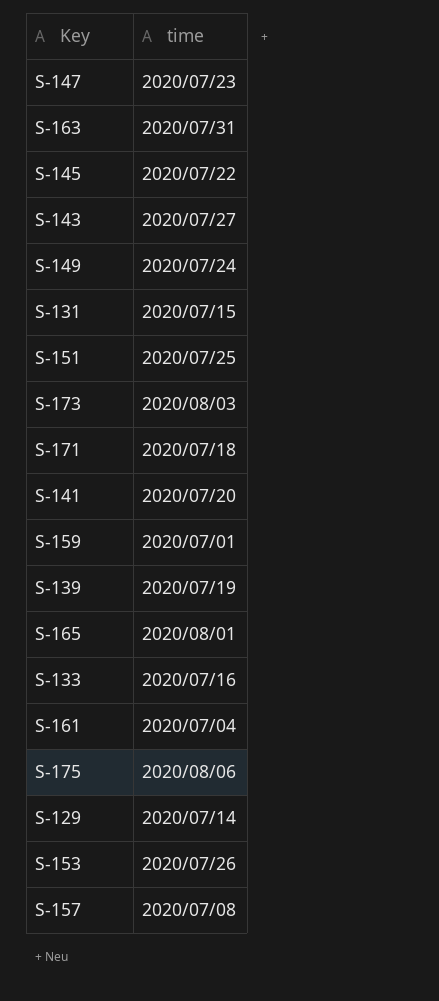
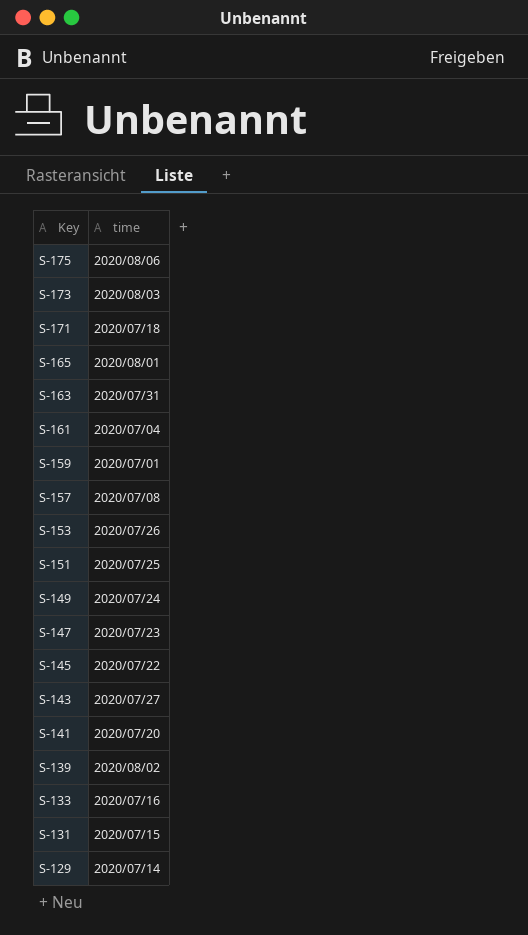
row order: none -> Key descending
S-139 | time: 2020/07/19 -> 2020/08/02

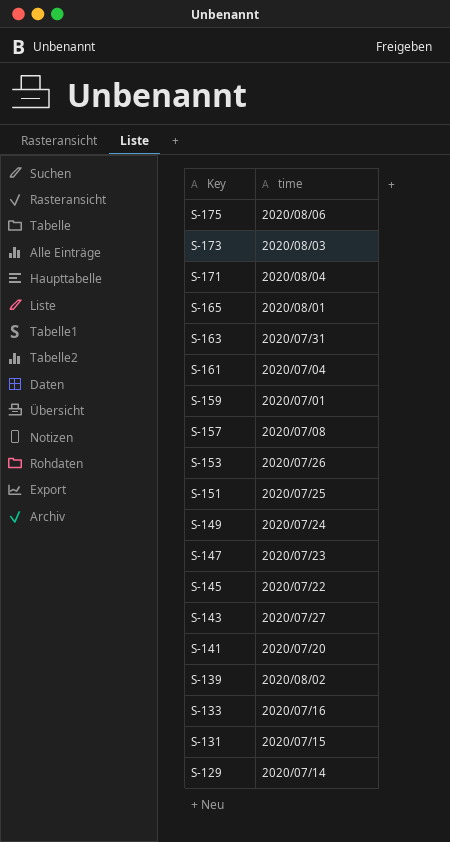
S-171 | time: 2020/07/18 -> 2020/08/04

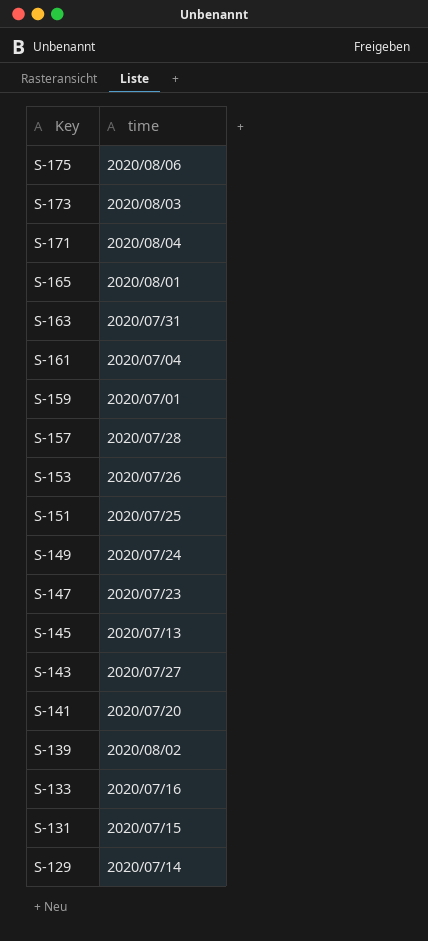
S-157 | time: 2020/07/08 -> 2020/07/28
S-145 | time: 2020/07/22 -> 2020/07/13

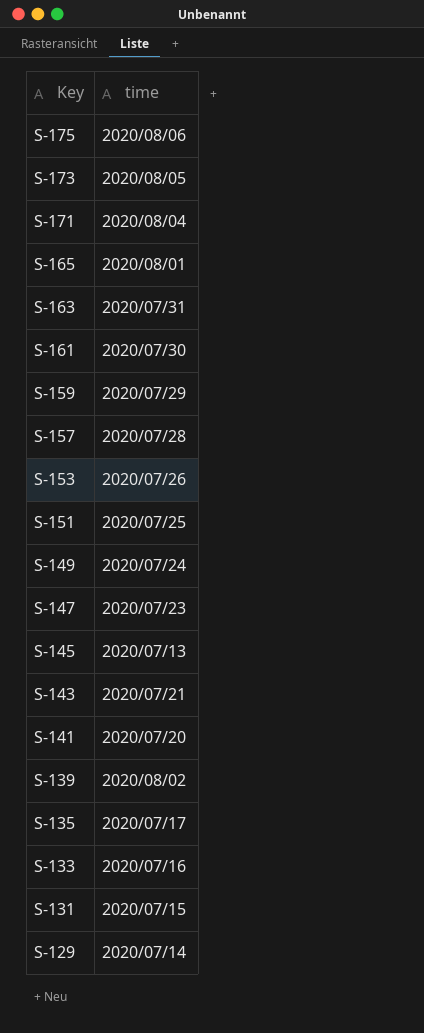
S-173 | time: 2020/08/03 -> 2020/08/05
S-161 | time: 2020/07/04 -> 2020/07/30
S-159 | time: 2020/07/01 -> 2020/07/29
S-143 | time: 2020/07/27 -> 2020/07/21
row S-135: none -> 2020/07/17

